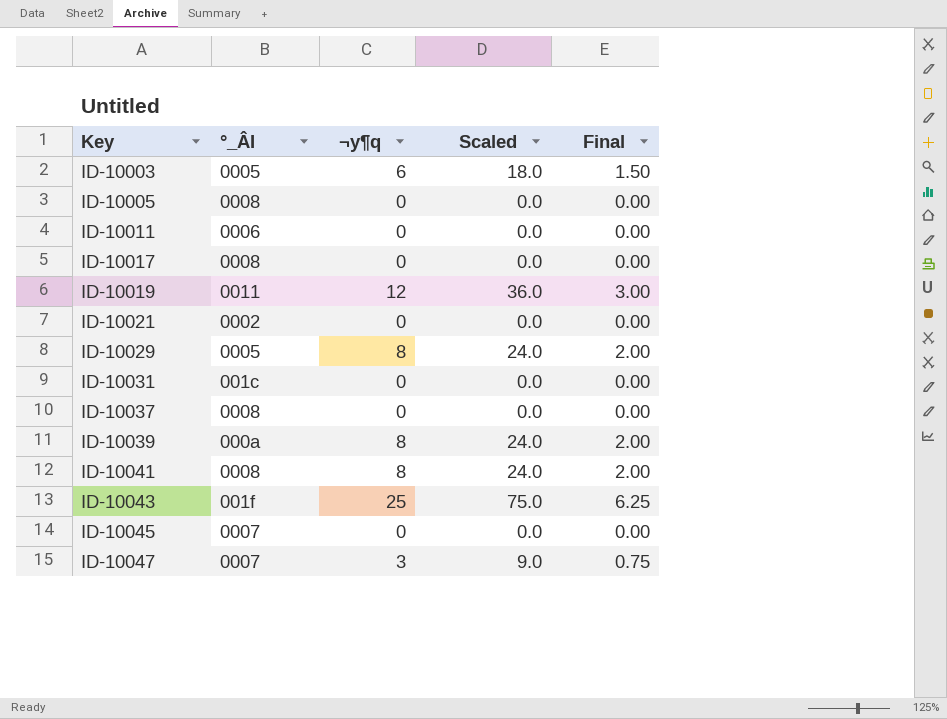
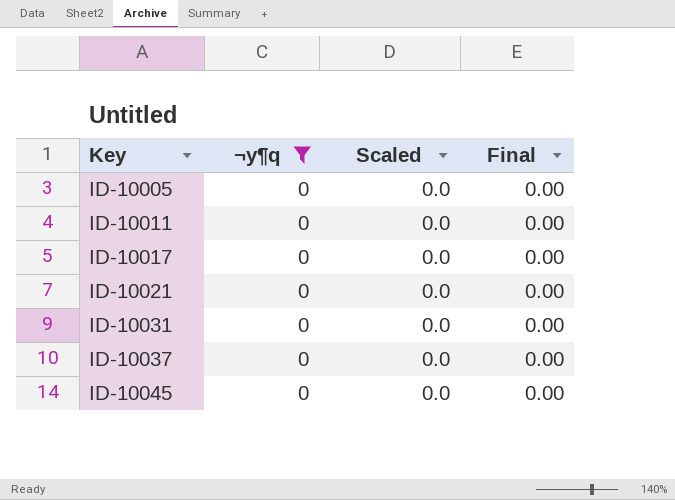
filter: none -> ¬y¶q = 0
column °_ÂI | position: 2 -> none

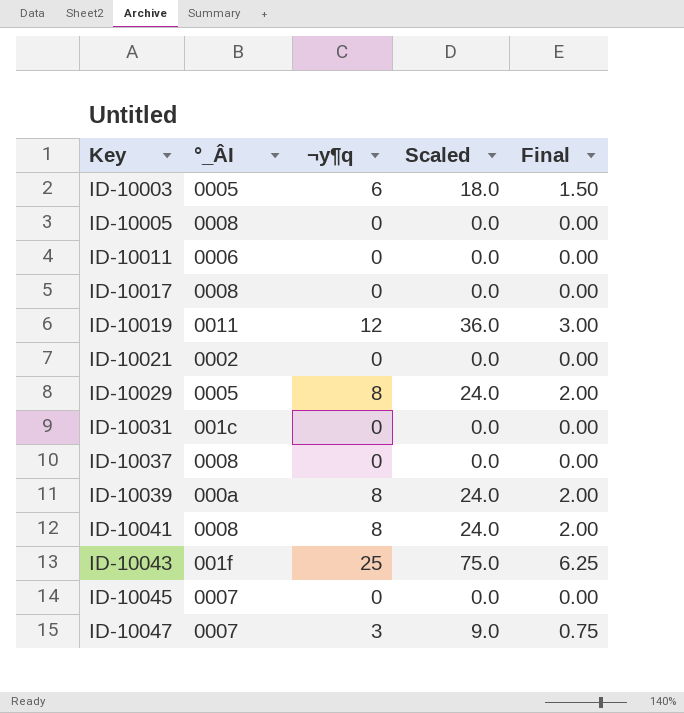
filter: ¬y¶q = 0 -> none
column °_ÂI | position: none -> 2

